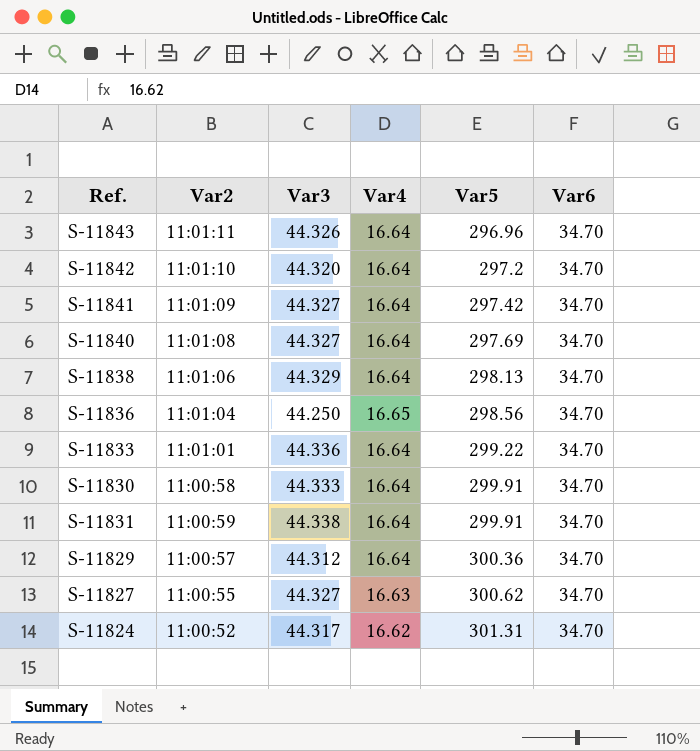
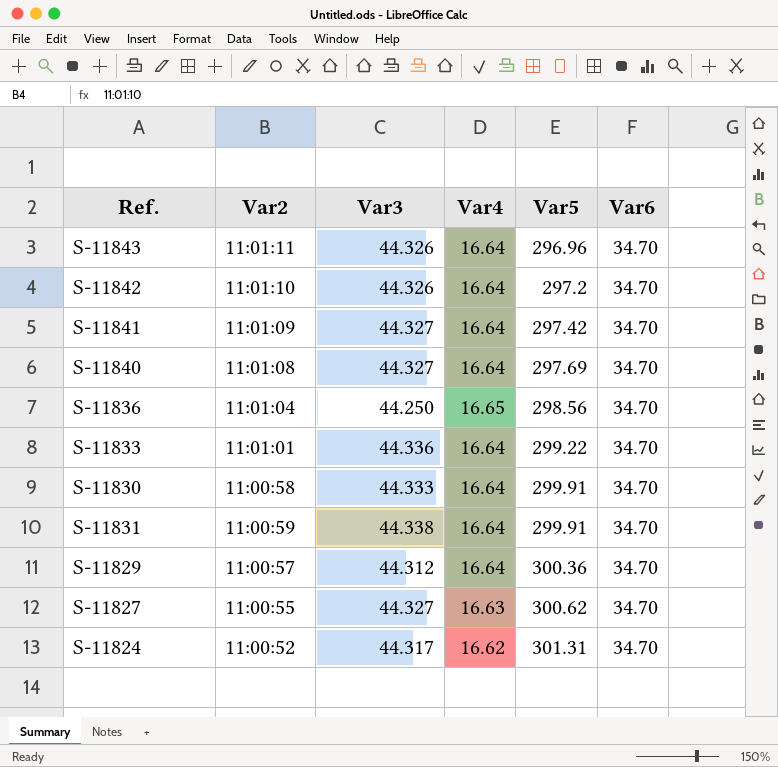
row S-11838: 11:01:06 | 44.329 | 16.64 | 298.13 | 34.70 -> none
S-11842 | Var3: 44.320 -> 44.326

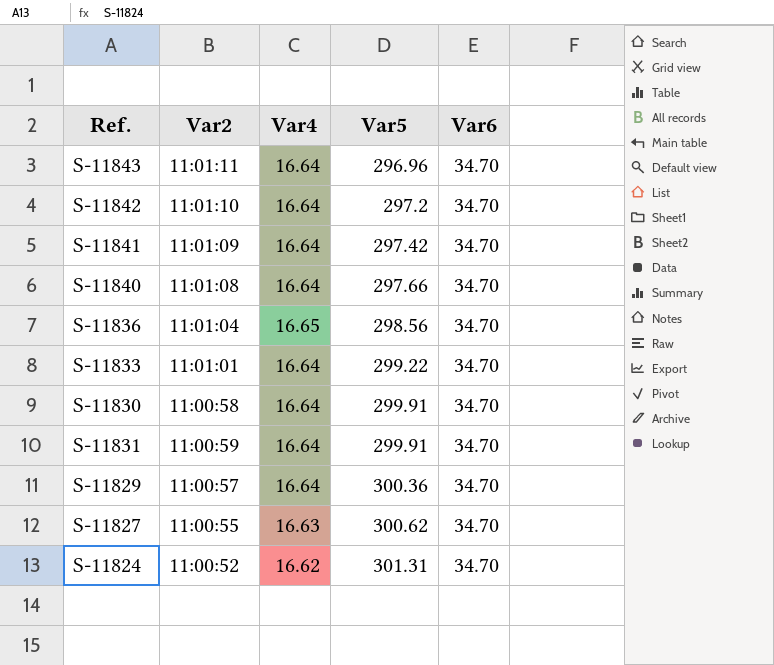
column Var3 | position: 3 -> none
S-11840 | Var5: 297.69 -> 297.66

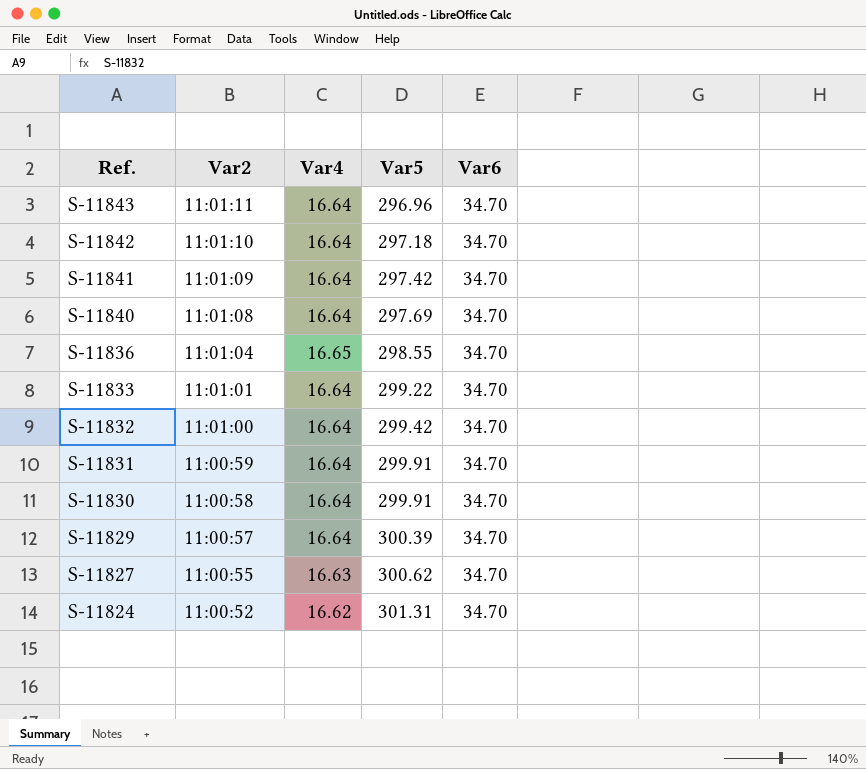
row order: Var5 ascending -> Ref. descending
S-11842 | Var5: 297.2 -> 297.18
S-11840 | Var5: 297.66 -> 297.69
S-11836 | Var5: 298.56 -> 298.55
row S-11832: none -> 11:01:00 | 16.64 | 299.42 | 34.70
S-11829 | Var5: 300.36 -> 300.39

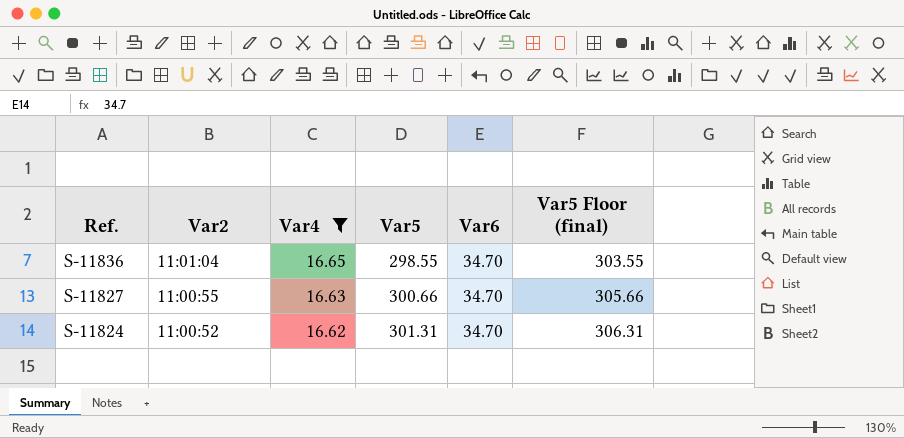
filter: none -> Var4 != 16.64
column Var5 Floor (final) | formula: none -> [Var5] + 5
S-11827 | Var5: 300.62 -> 300.66

